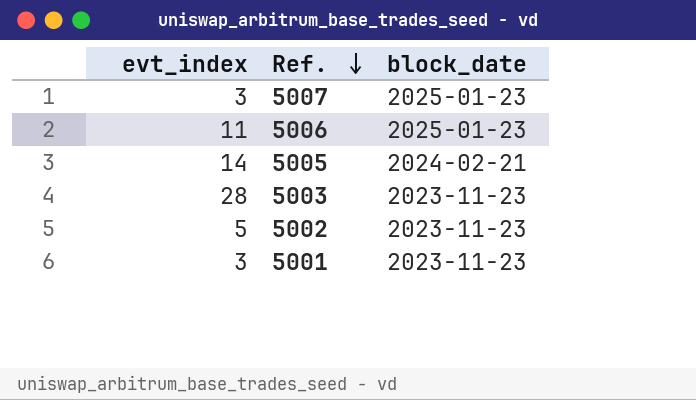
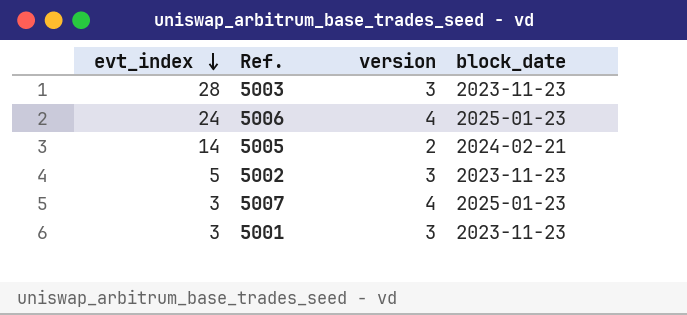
row order: Ref. descending -> evt_index descending
column version | position: none -> 3
5006 | evt_index: 11 -> 24

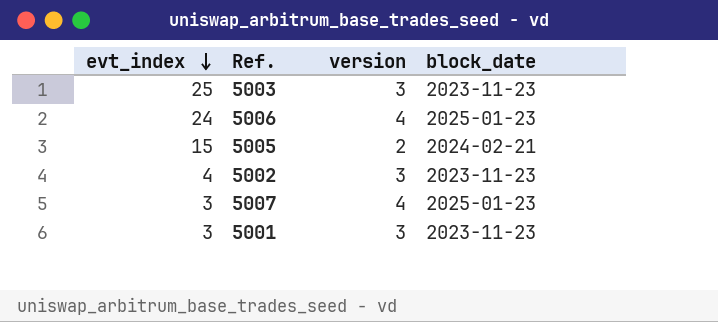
5003 | evt_index: 28 -> 25
5005 | evt_index: 14 -> 15
5002 | evt_index: 5 -> 4

